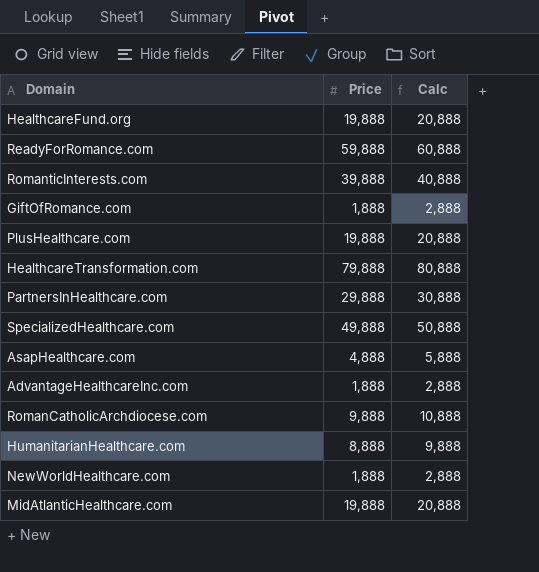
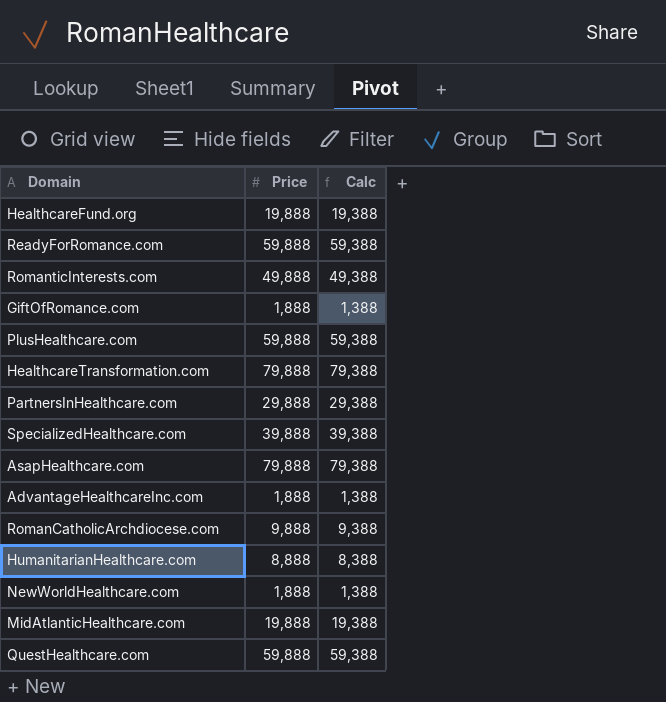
column Calc | formula: [Price] + 1000 -> [Price] - 500
RomanticInterests.com | Price: 39,888 -> 49,888
PlusHealthcare.com | Price: 19,888 -> 59,888
SpecializedHealthcare.com | Price: 49,888 -> 39,888
AsapHealthcare.com | Price: 4,888 -> 79,888
row QuestHealthcare.com: none -> 59,888 | 59,388

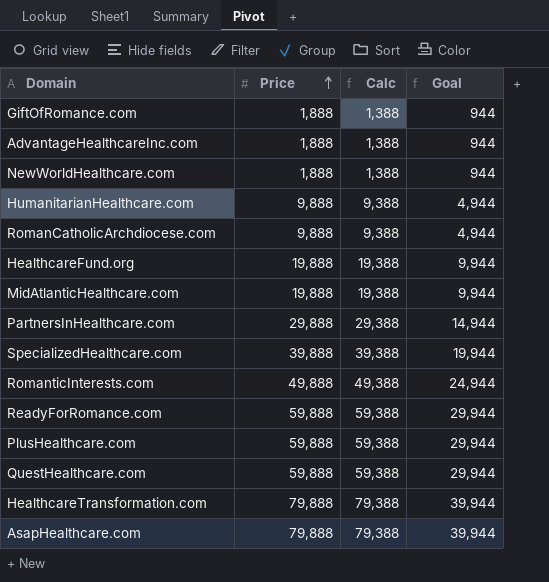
row order: none -> Price ascending
column Goal | formula: none -> [Price] * 0.5
HumanitarianHealthcare.com | Price: 8,888 -> 9,888
HumanitarianHealthcare.com | Calc: 8,388 -> 9,388

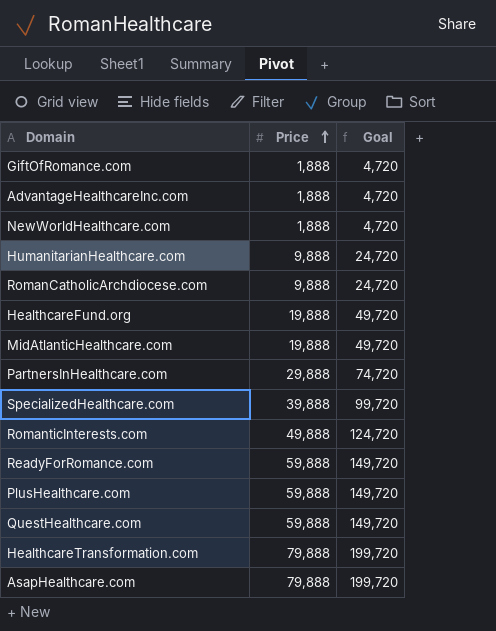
column Calc | formula: [Price] - 500 -> none
column Goal | formula: [Price] * 0.5 -> [Price] * 2.5

